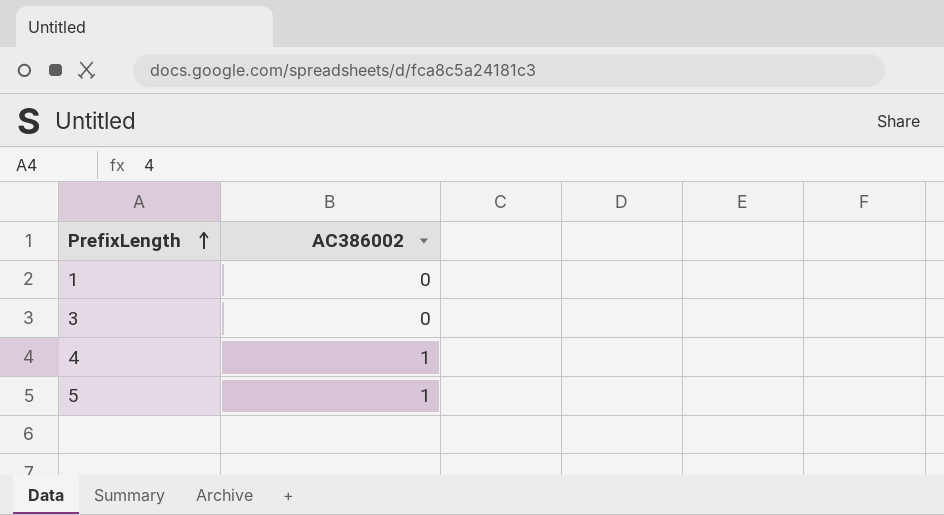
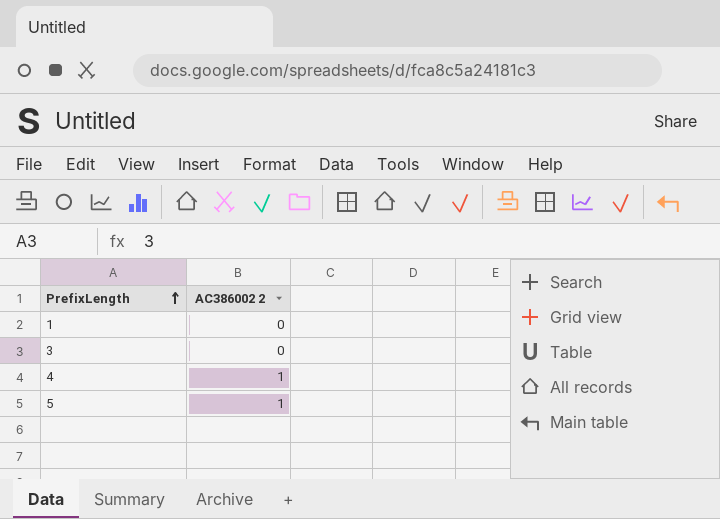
column name: AC386002 -> AC386002 2

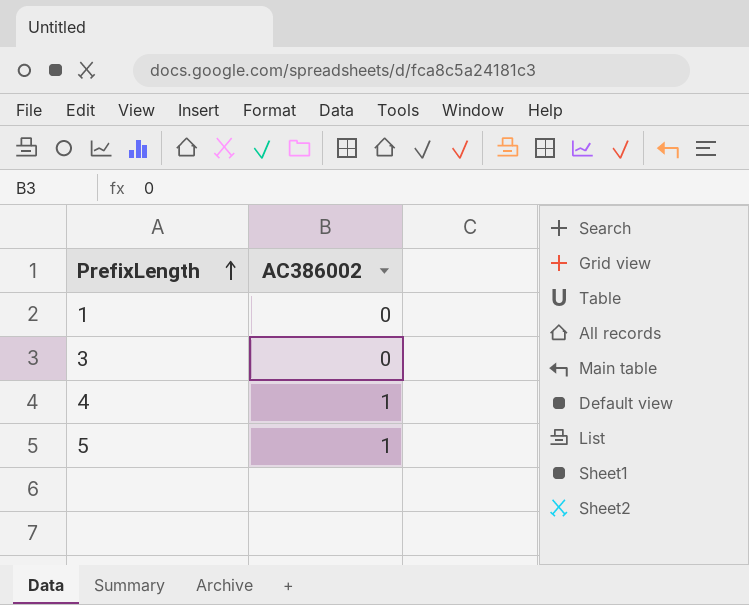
column name: AC386002 2 -> AC386002

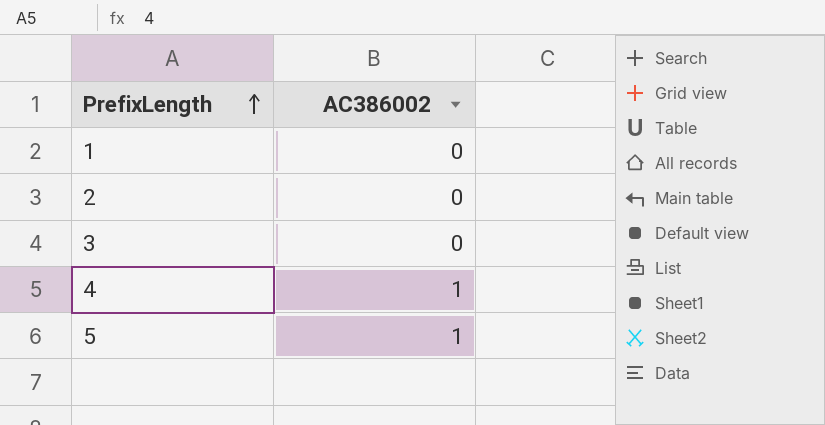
row 2: none -> 0

